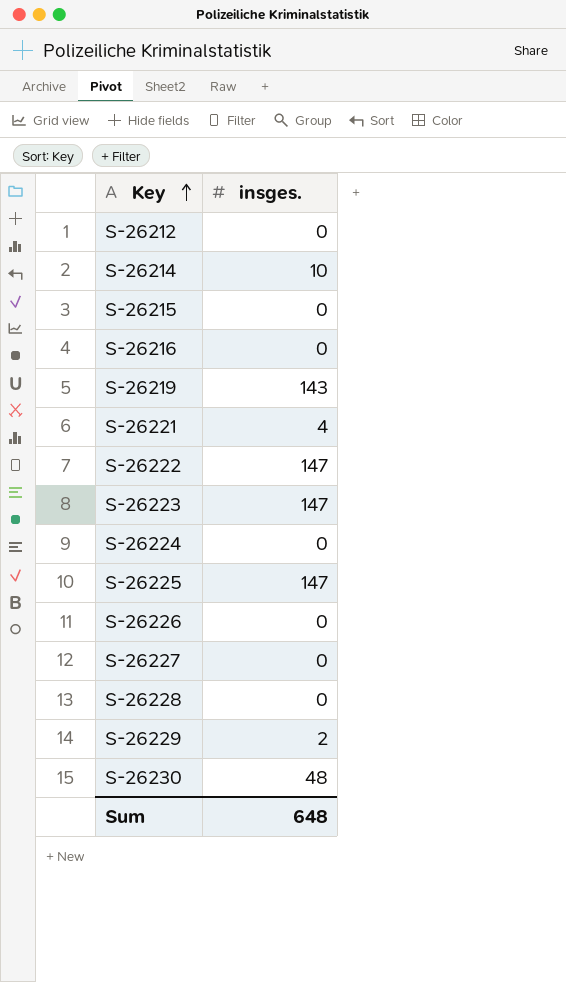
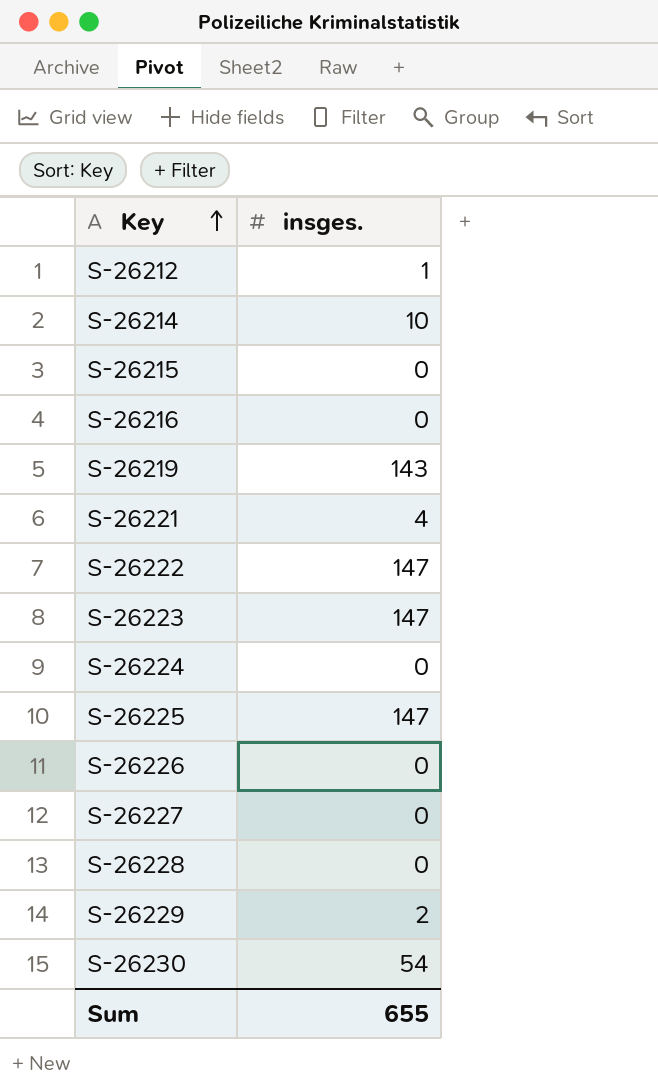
S-26212 | insges.: 0 -> 1
S-26230 | insges.: 48 -> 54
Sum | insges.: 648 -> 655

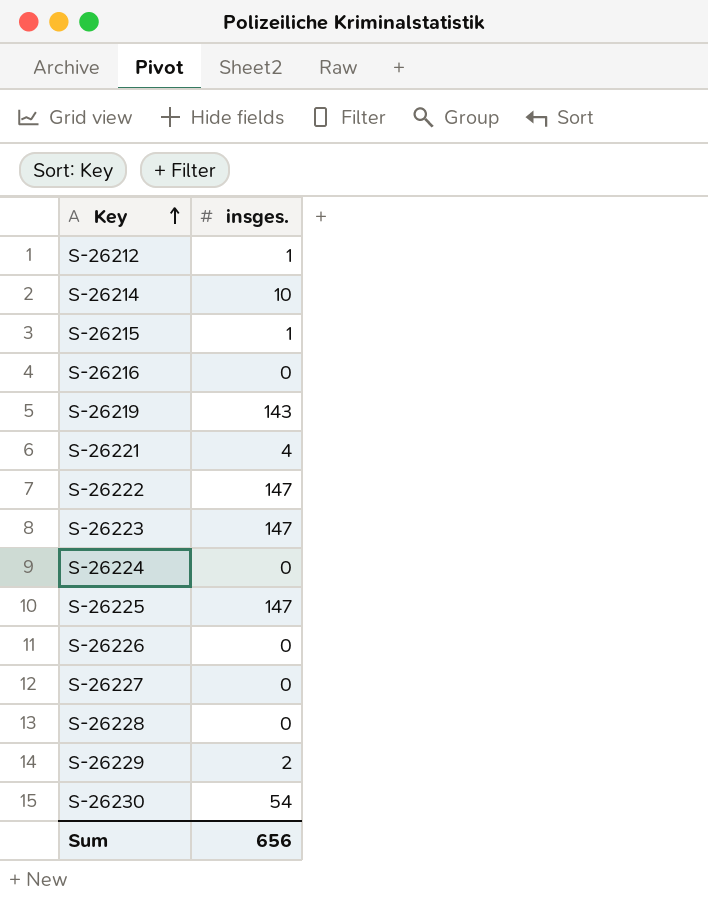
S-26215 | insges.: 0 -> 1
Sum | insges.: 655 -> 656

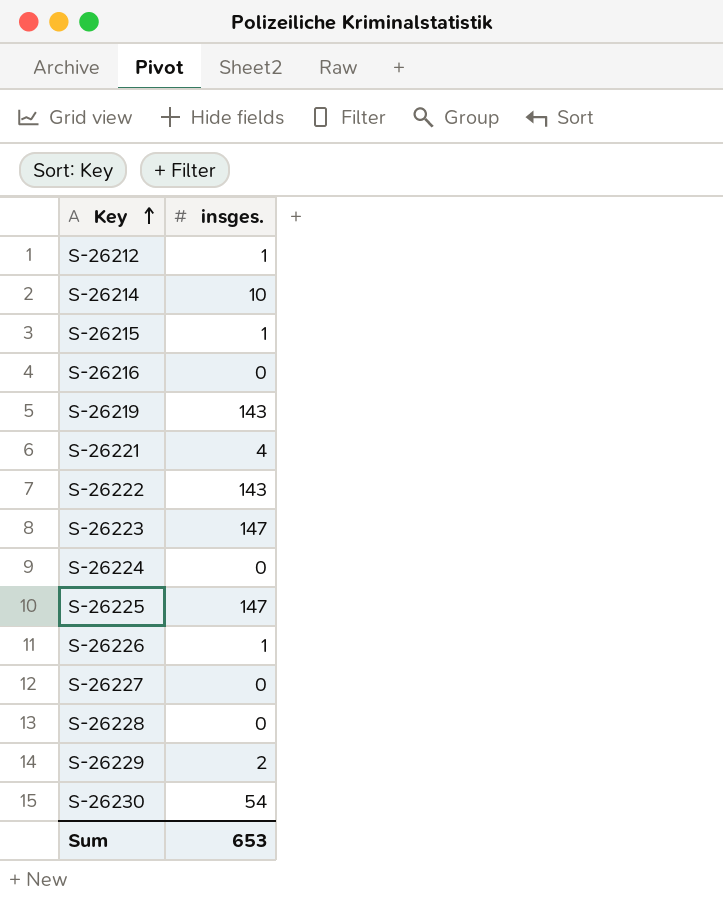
S-26222 | insges.: 147 -> 143
S-26226 | insges.: 0 -> 1
Sum | insges.: 656 -> 653

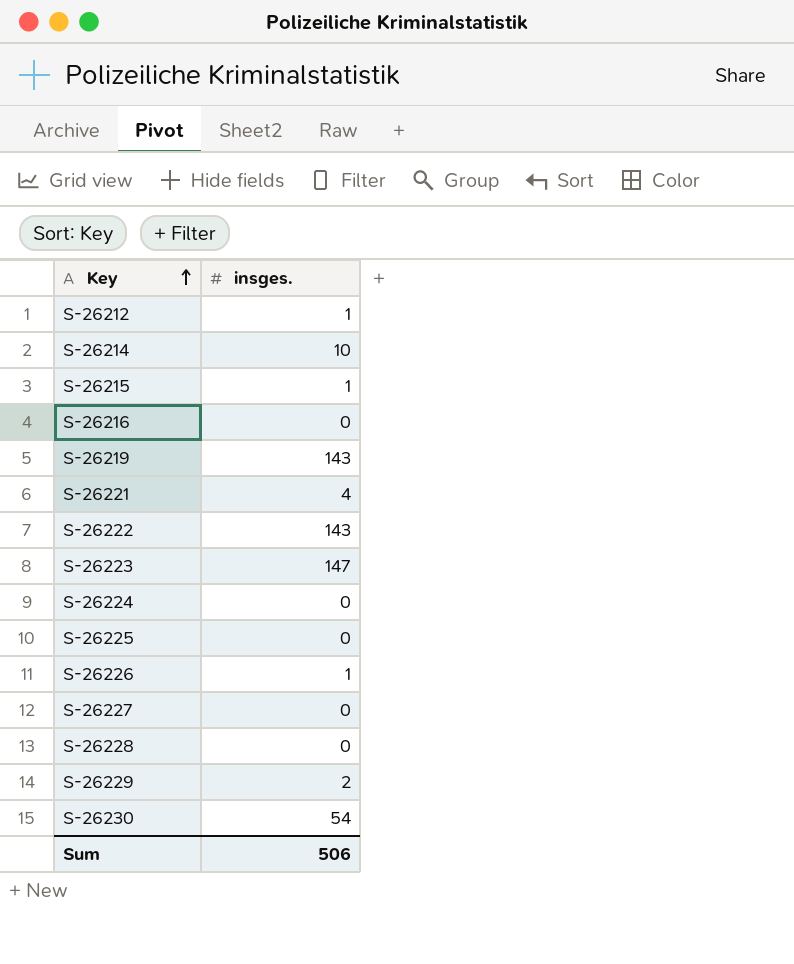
S-26225 | insges.: 147 -> 0
Sum | insges.: 653 -> 506

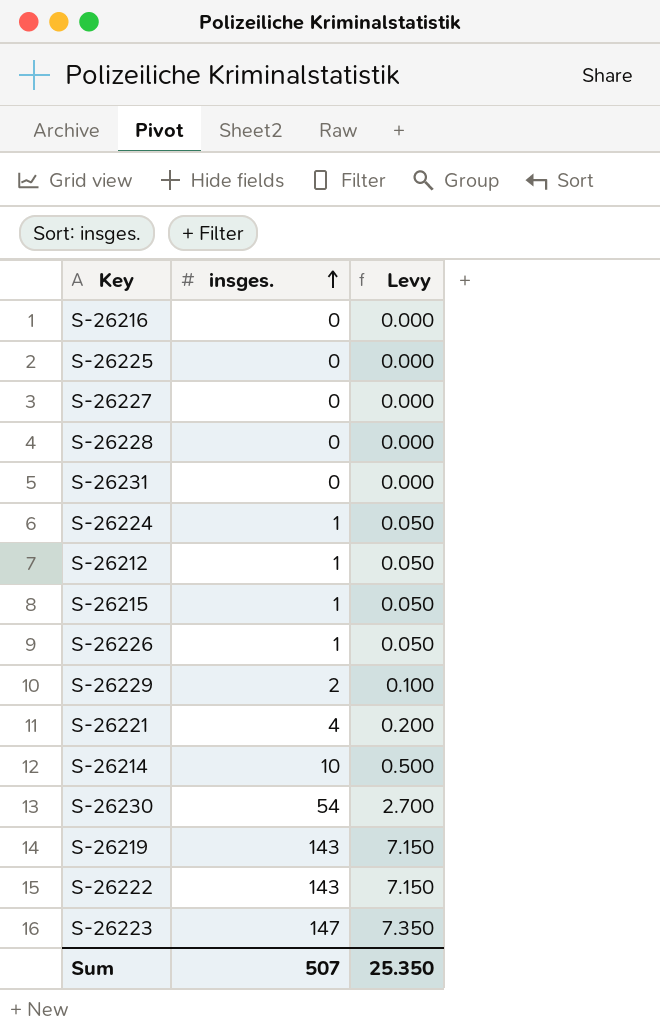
row order: Key ascending -> insges. ascending
column Levy | formula: none -> [insges.] * 0.05
row S-26231: none -> 0 | 0.000
S-26224 | insges.: 0 -> 1
Sum | insges.: 506 -> 507

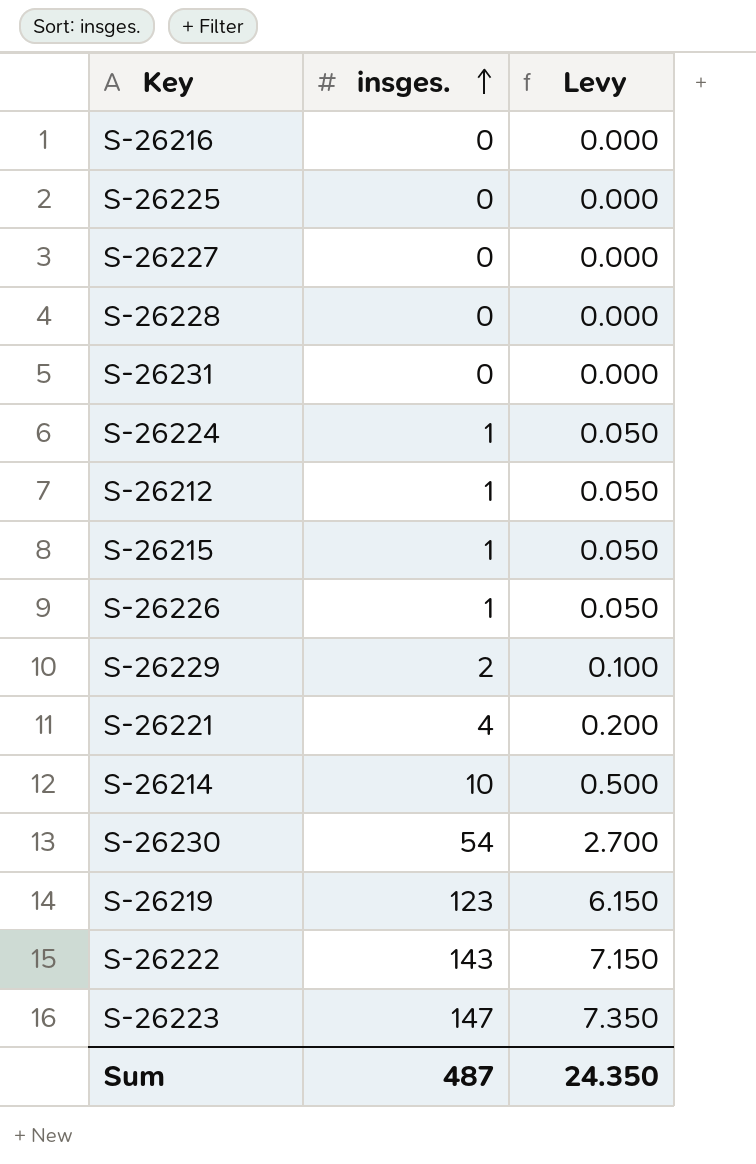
S-26219 | insges.: 143 -> 123
S-26219 | Levy: 7.150 -> 6.150
Sum | insges.: 507 -> 487
Sum | Levy: 25.350 -> 24.350

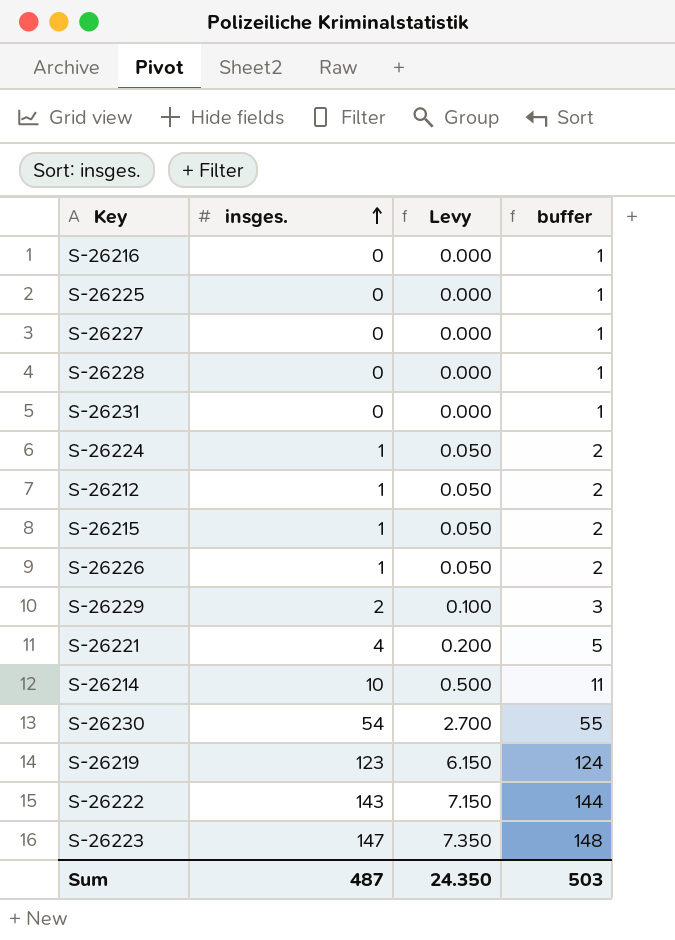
column buffer | formula: none -> [insges.] + 1

